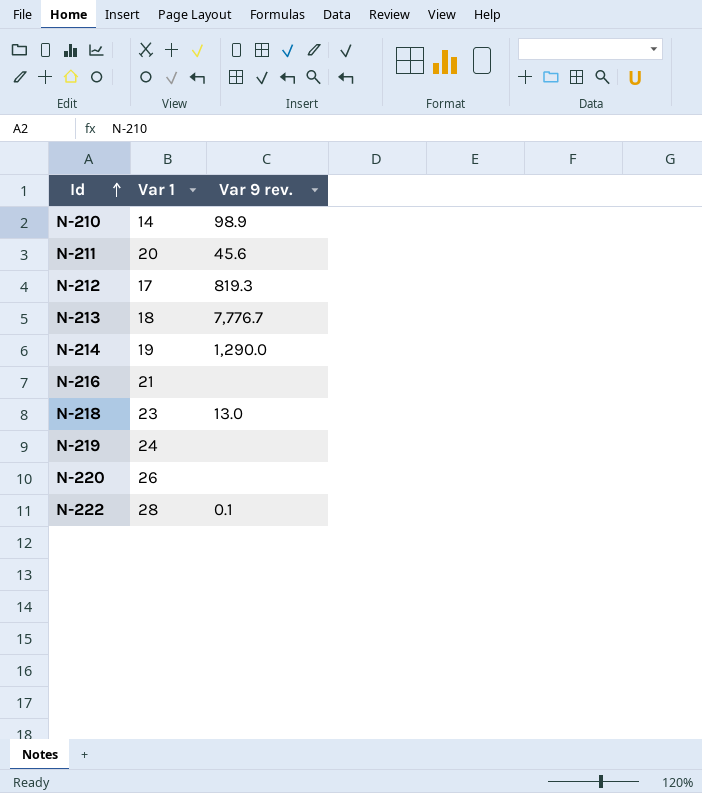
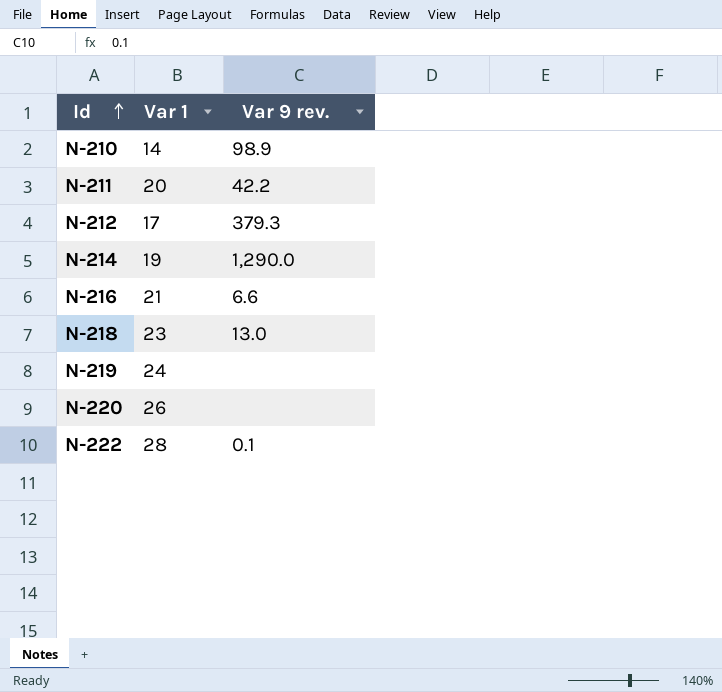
row N-213: 18 | 7,776.7 -> none
N-211 | Var 9 rev.: 45.6 -> 42.2
N-212 | Var 9 rev.: 819.3 -> 379.3
N-216 | Var 9 rev.: none -> 6.6

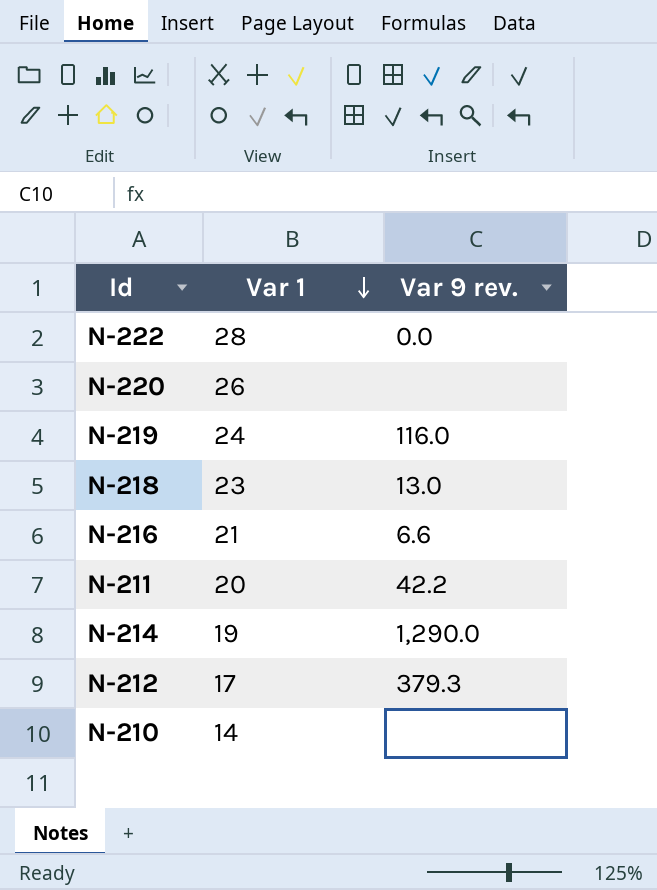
row order: Id ascending -> Var 1 descending
N-222 | Var 9 rev.: 0.1 -> 0.0
N-219 | Var 9 rev.: none -> 116.0
N-210 | Var 9 rev.: 98.9 -> none

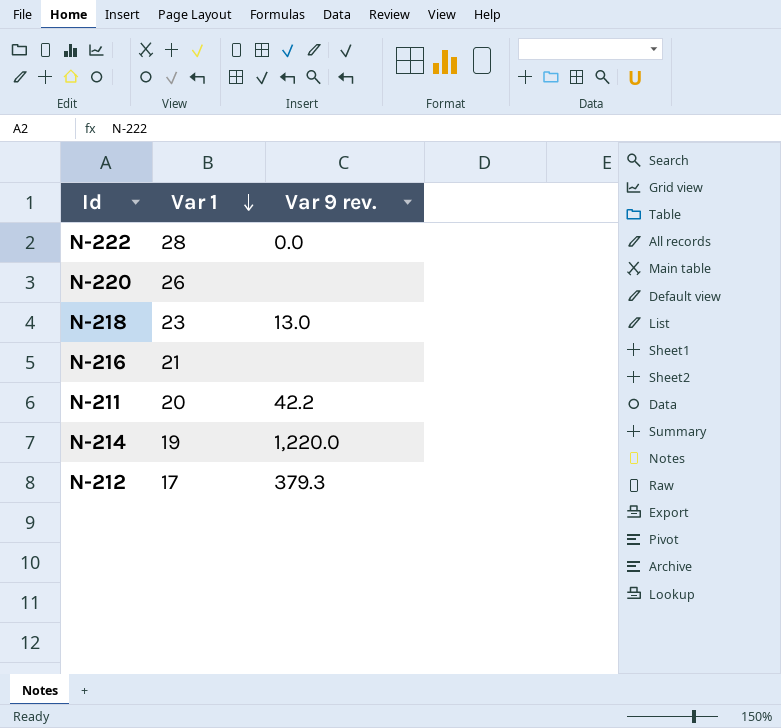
row N-219: 24 | 116.0 -> none
row N-210: 14 | none -> none
N-216 | Var 9 rev.: 6.6 -> none
N-214 | Var 9 rev.: 1,290.0 -> 1,220.0

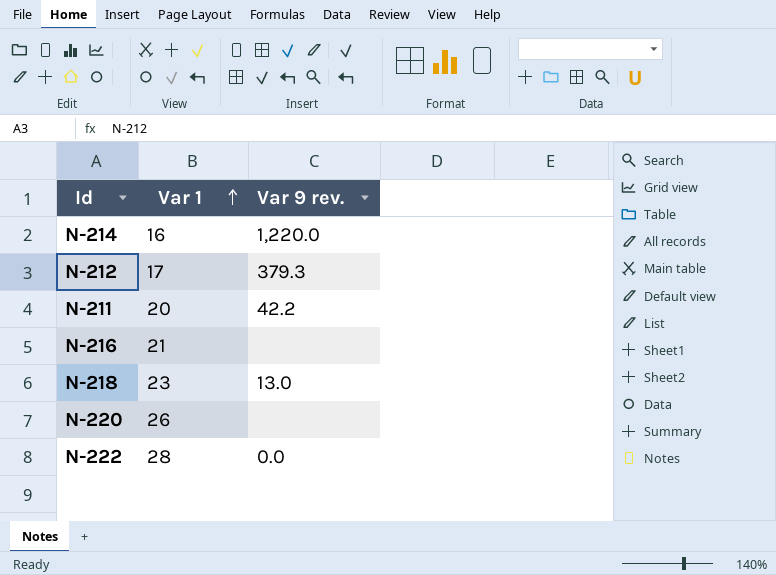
row order: Var 1 descending -> Var 1 ascending
N-214 | Var 1: 19 -> 16

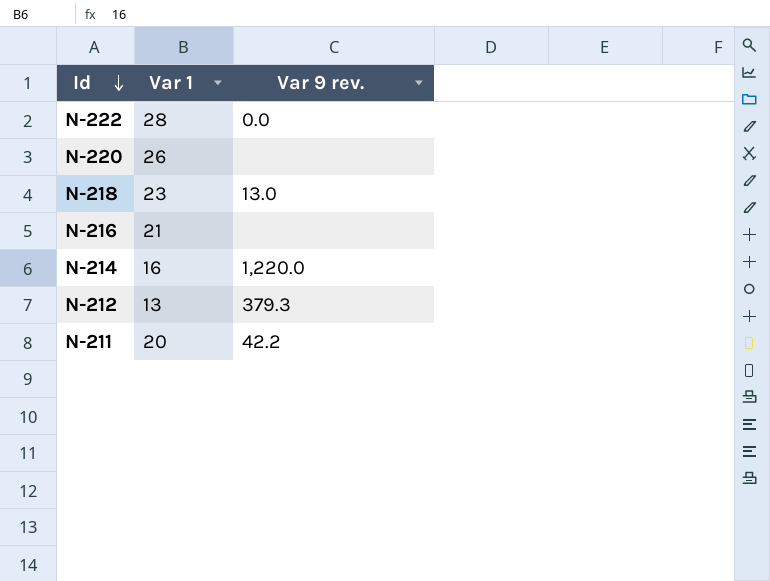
row order: Var 1 ascending -> Id descending
N-212 | Var 1: 17 -> 13

